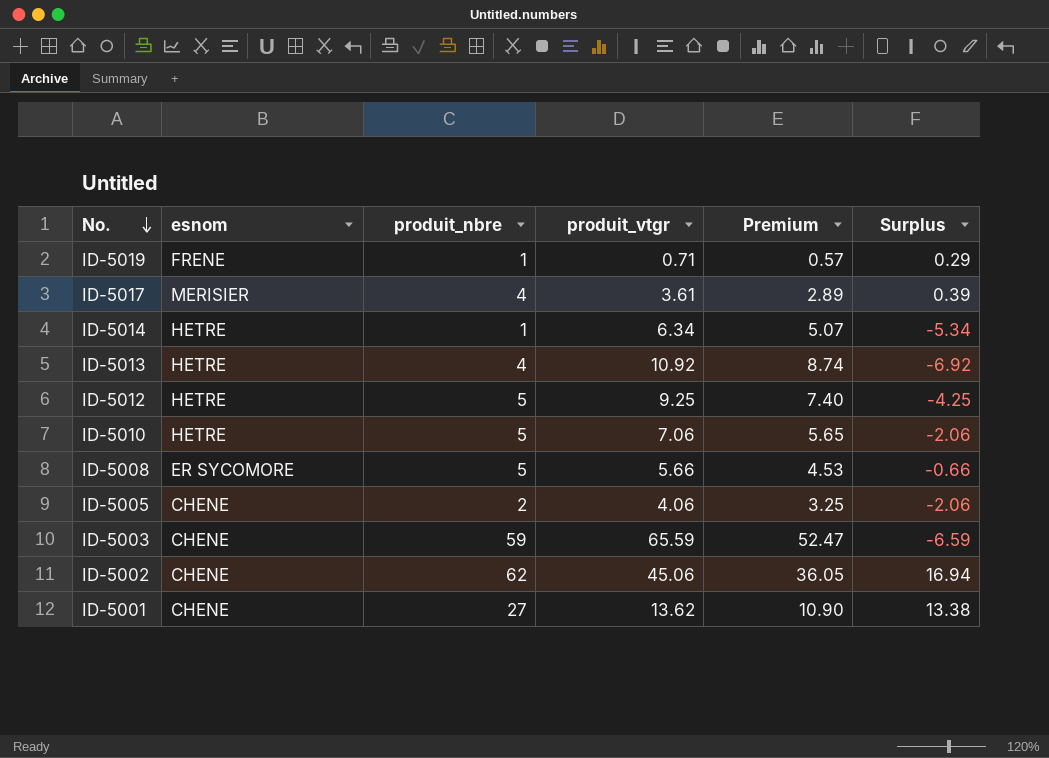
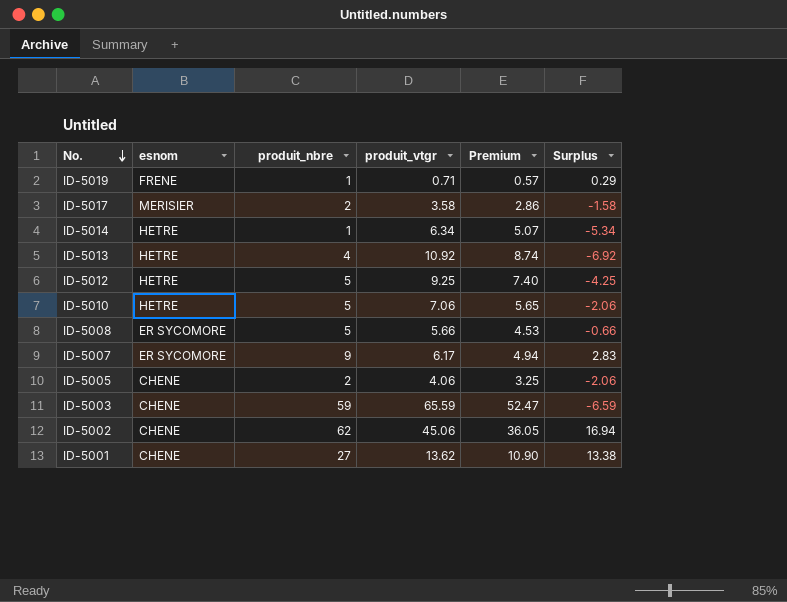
ID-5017 | produit_nbre: 4 -> 2
ID-5017 | produit_vtgr: 3.61 -> 3.58
ID-5017 | Premium: 2.89 -> 2.86
ID-5017 | Surplus: 0.39 -> -1.58
row ID-5007: none -> ER SYCOMORE | 9 | 6.17 | 4.94 | 2.83

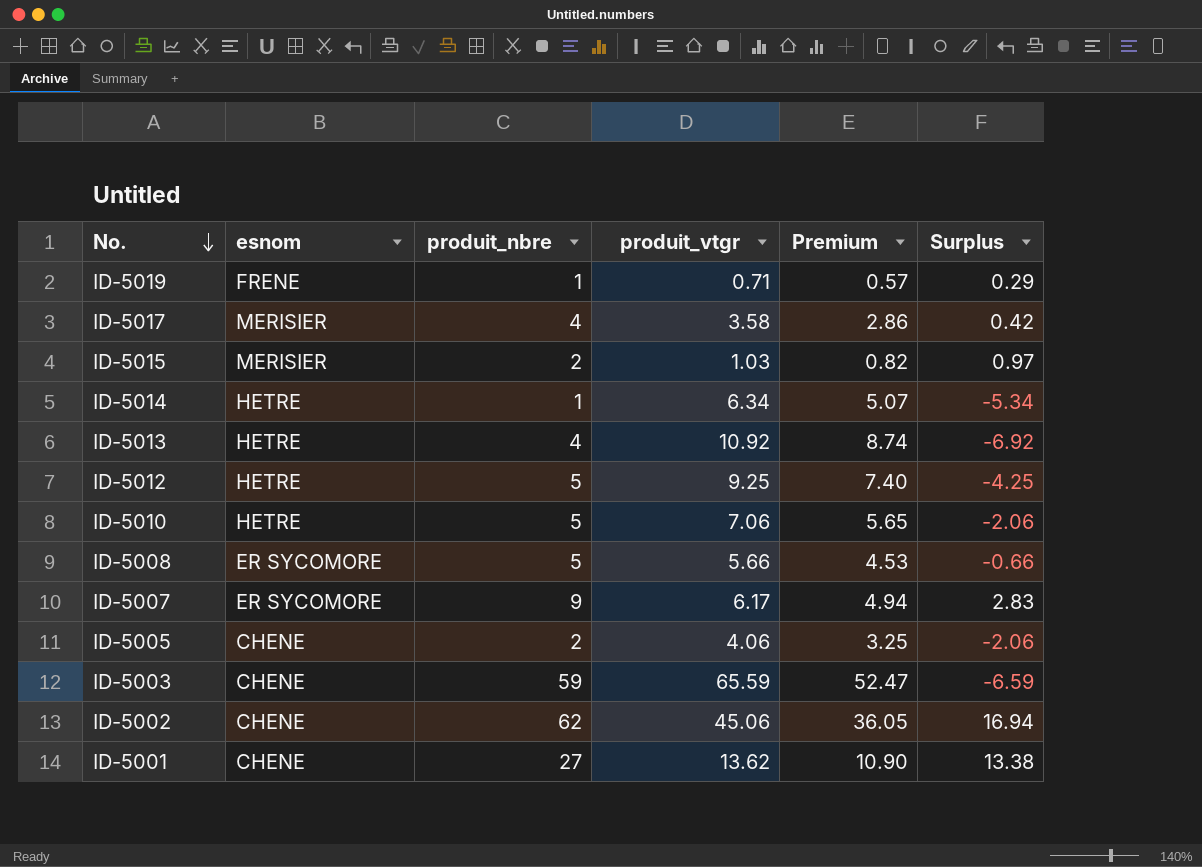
ID-5017 | produit_nbre: 2 -> 4
ID-5017 | Surplus: -1.58 -> 0.42
row ID-5015: none -> MERISIER | 2 | 1.03 | 0.82 | 0.97

